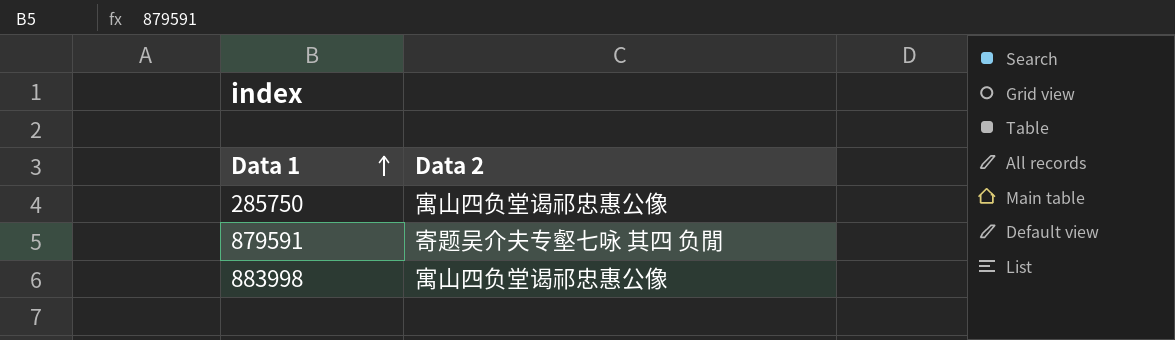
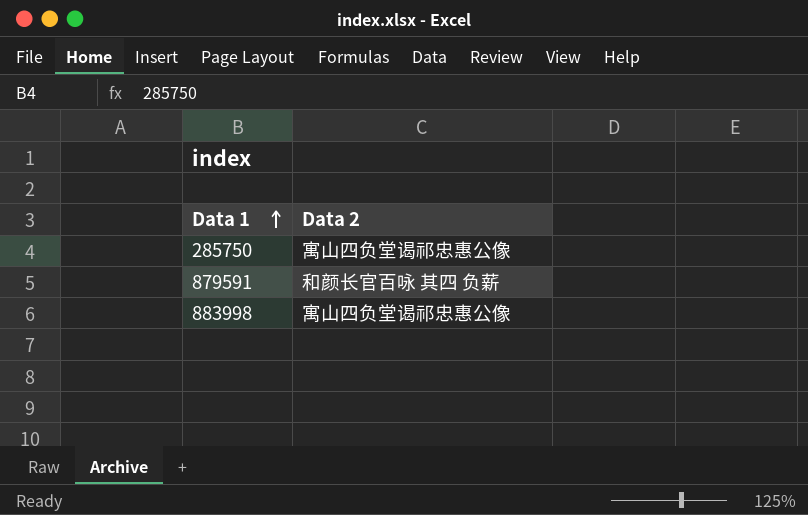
879591 | Data 2: 寄题吴介夫专壑七咏 其四 负閒 -> 和颜长官百咏 其四 负薪

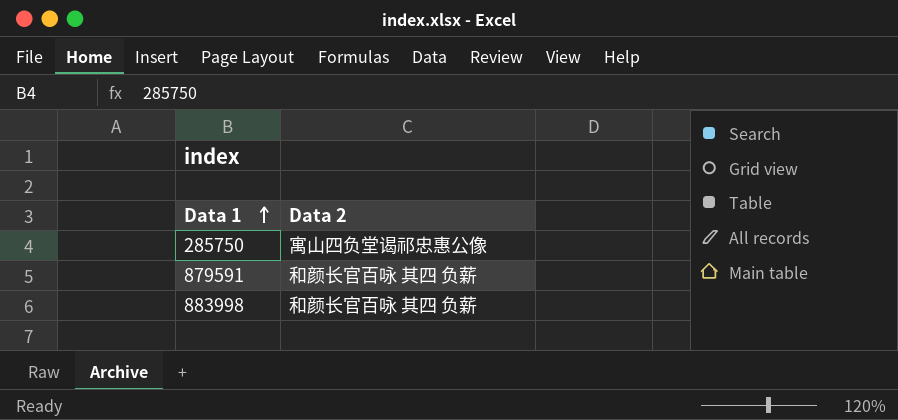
883998 | Data 2: 寓山四负堂谒祁忠惠公像 -> 和颜长官百咏 其四 负薪

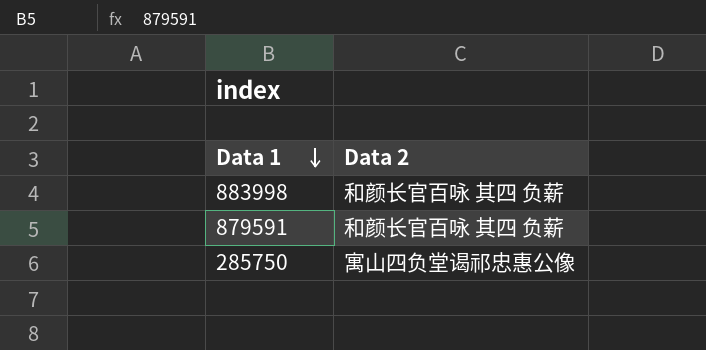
row order: Data 1 ascending -> Data 1 descending

